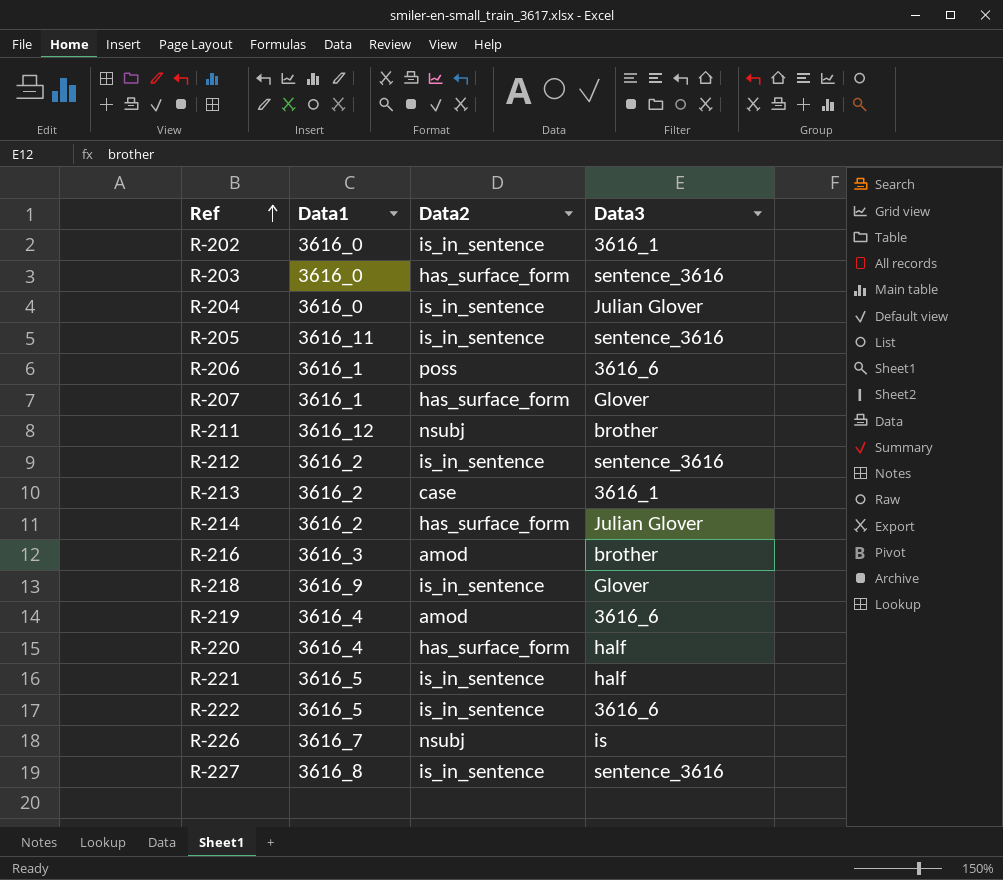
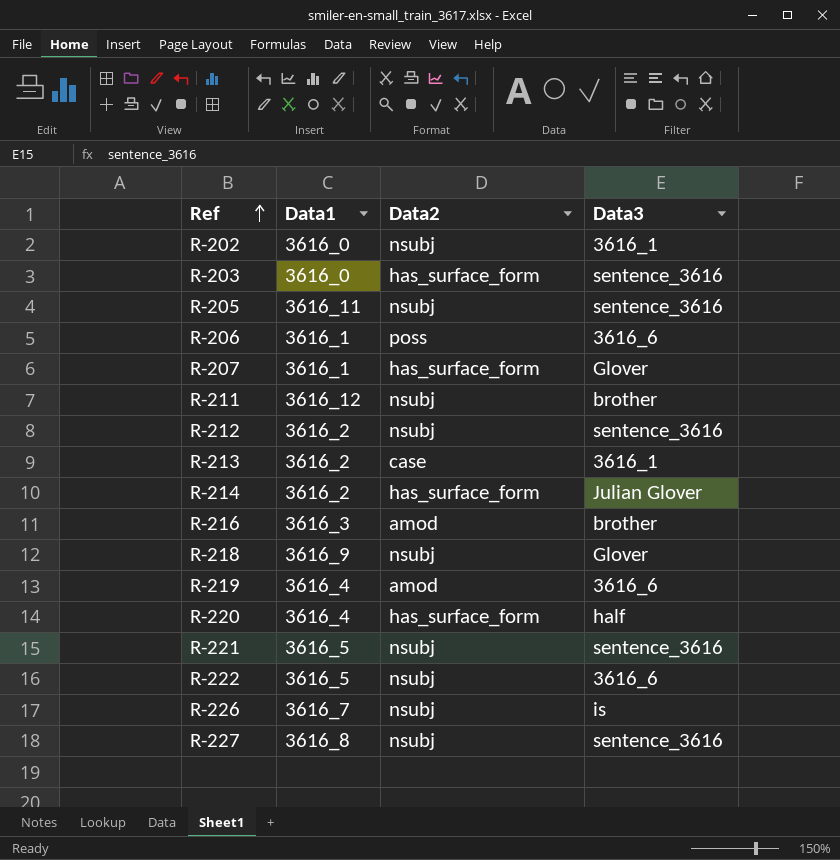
row R-204: 3616_0 | is_in_sentence | Julian Glover -> none
R-202 | Data2: is_in_sentence -> nsubj
R-205 | Data2: is_in_sentence -> nsubj
R-212 | Data2: is_in_sentence -> nsubj
R-218 | Data2: is_in_sentence -> nsubj
R-221 | Data2: is_in_sentence -> nsubj
R-221 | Data3: half -> sentence_3616
R-222 | Data2: is_in_sentence -> nsubj
R-227 | Data2: is_in_sentence -> nsubj

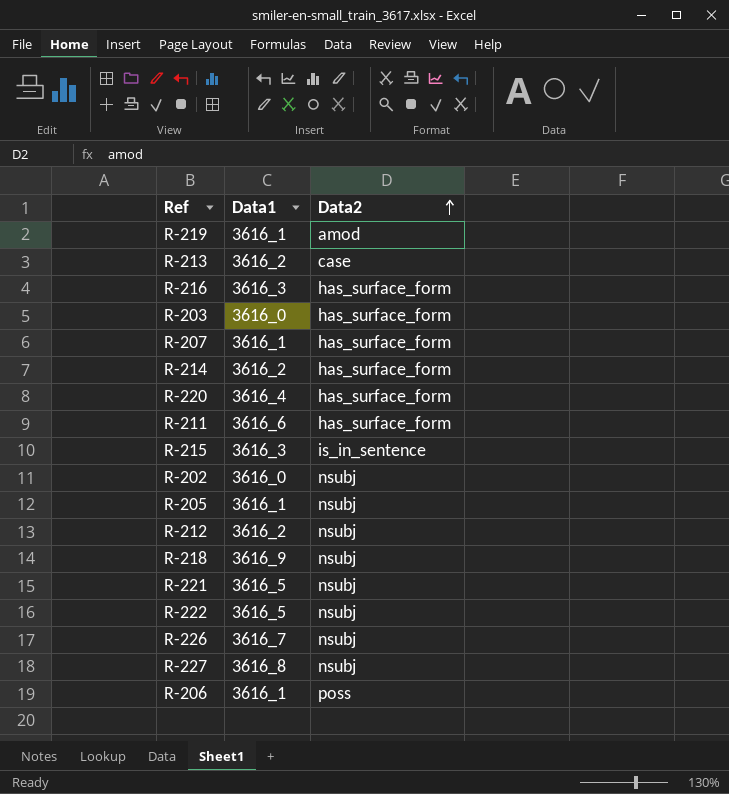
row order: Ref ascending -> Data2 ascending
column Data3 | position: 4 -> none
R-219 | Data1: 3616_4 -> 3616_1
R-216 | Data2: amod -> has_surface_form
R-211 | Data1: 3616_12 -> 3616_6
R-211 | Data2: nsubj -> has_surface_form
row R-215: none -> 3616_3 | is_in_sentence
R-205 | Data1: 3616_11 -> 3616_1

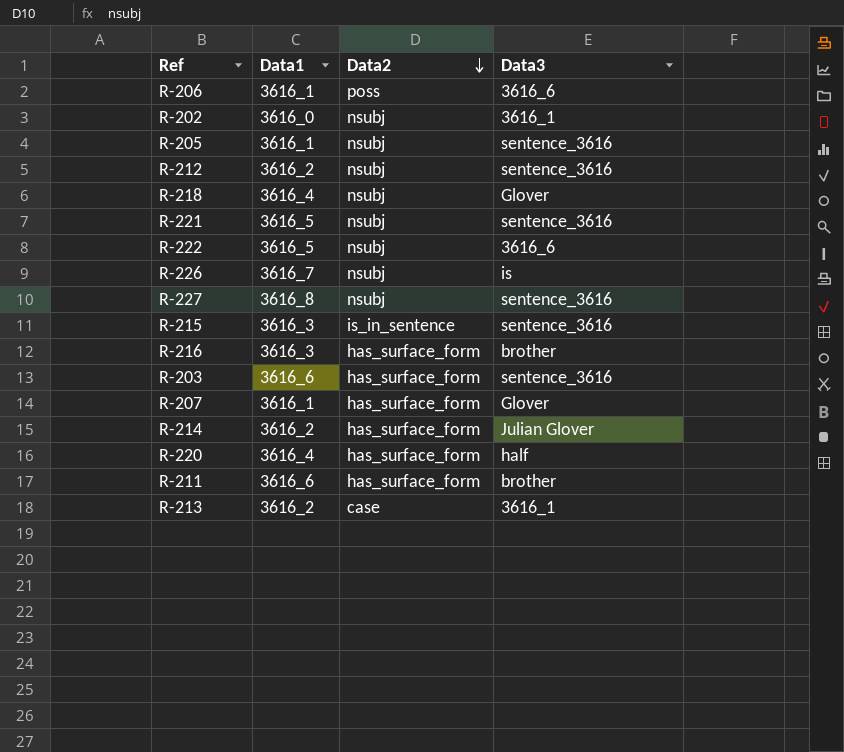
row order: Data2 ascending -> Data2 descending
column Data3 | position: none -> 4
row R-219: 3616_1 | amod -> none
R-218 | Data1: 3616_9 -> 3616_4
R-203 | Data1: 3616_0 -> 3616_6

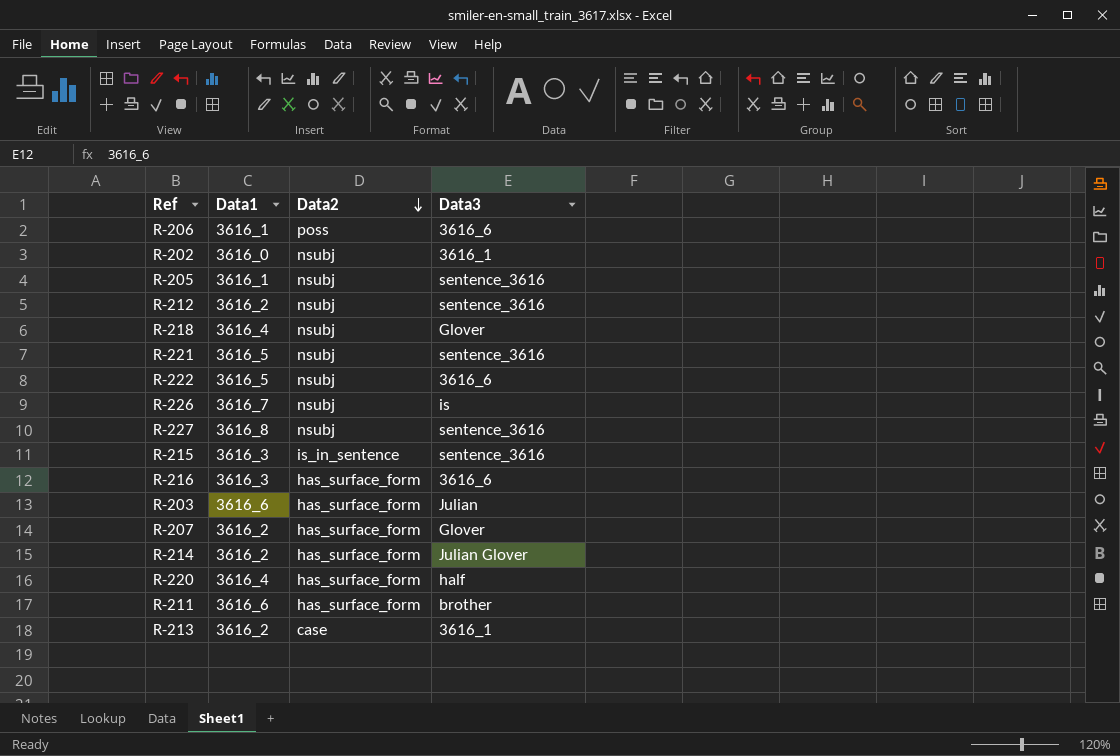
R-216 | Data3: brother -> 3616_6
R-203 | Data3: sentence_3616 -> Julian
R-207 | Data1: 3616_1 -> 3616_2

